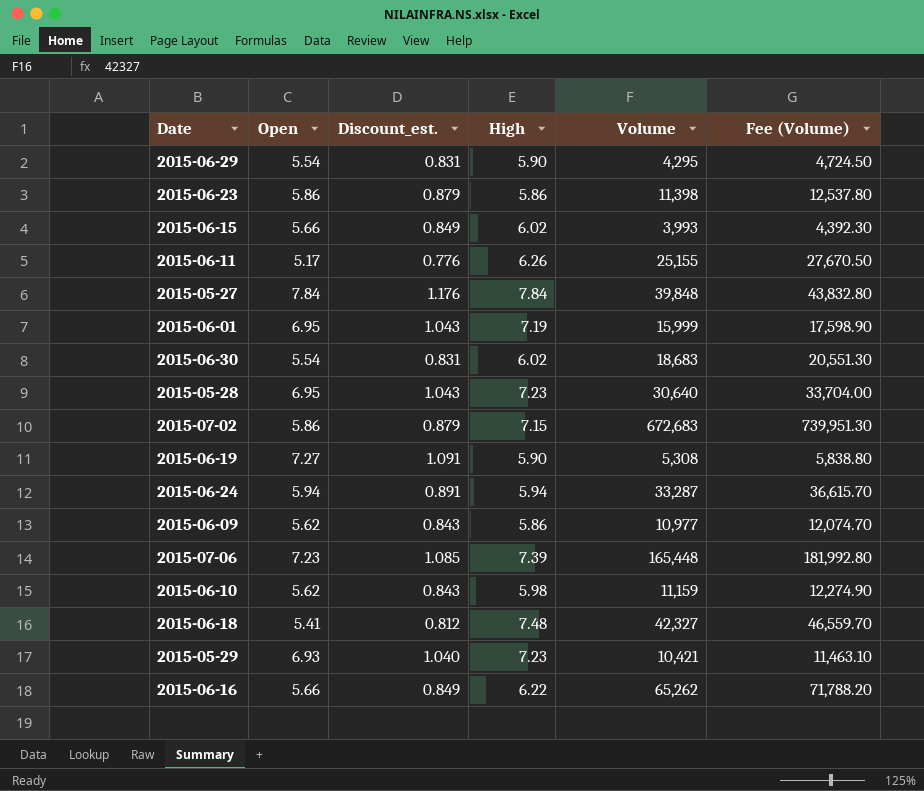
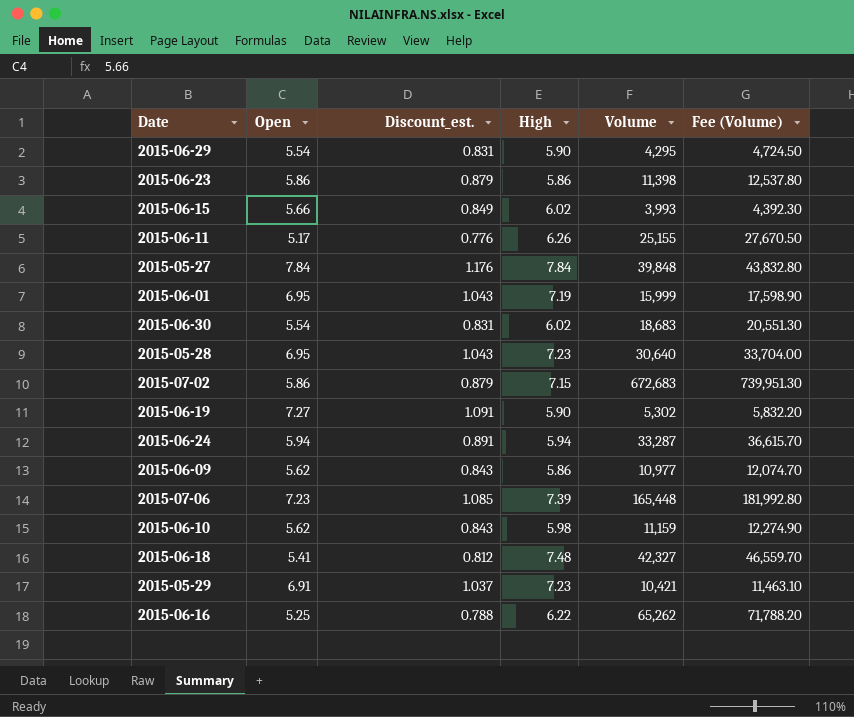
2015-06-19 | Volume: 5,308 -> 5,302
2015-06-19 | Fee (Volume): 5,838.80 -> 5,832.20
2015-05-29 | Open: 6.93 -> 6.91
2015-05-29 | Discount_est.: 1.040 -> 1.037
2015-06-16 | Open: 5.66 -> 5.25
2015-06-16 | Discount_est.: 0.849 -> 0.788

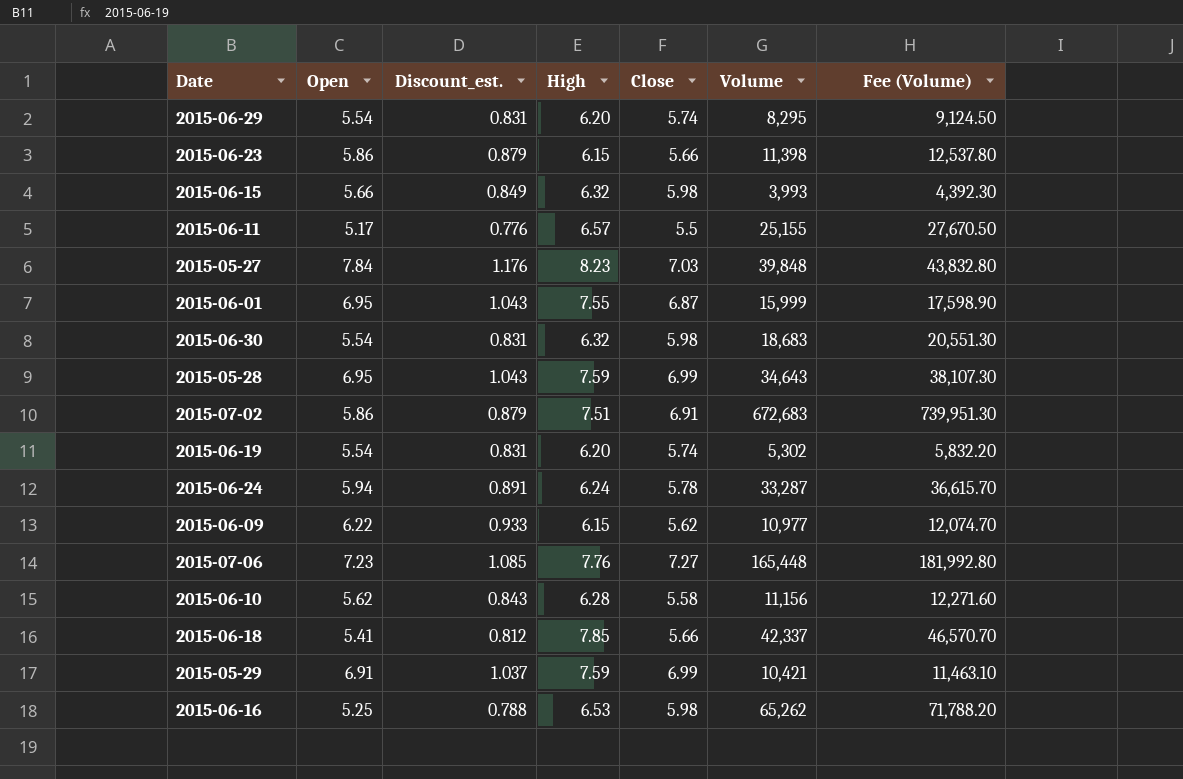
column Close | position: none -> 5
2015-06-29 | High: 5.90 -> 6.20
2015-06-29 | Volume: 4,295 -> 8,295
2015-06-29 | Fee (Volume): 4,724.50 -> 9,124.50
2015-06-23 | High: 5.86 -> 6.15
2015-06-15 | High: 6.02 -> 6.32
2015-06-11 | High: 6.26 -> 6.57
2015-05-27 | High: 7.84 -> 8.23
2015-06-01 | High: 7.19 -> 7.55
2015-06-30 | High: 6.02 -> 6.32
2015-05-28 | High: 7.23 -> 7.59
2015-05-28 | Volume: 30,640 -> 34,643
2015-05-28 | Fee (Volume): 33,704.00 -> 38,107.30
2015-07-02 | High: 7.15 -> 7.51
2015-06-19 | Open: 7.27 -> 5.54
2015-06-19 | Discount_est.: 1.091 -> 0.831
2015-06-19 | High: 5.90 -> 6.20
2015-06-24 | High: 5.94 -> 6.24
2015-06-09 | Open: 5.62 -> 6.22
2015-06-09 | Discount_est.: 0.843 -> 0.933
2015-06-09 | High: 5.86 -> 6.15
2015-07-06 | High: 7.39 -> 7.76
2015-06-10 | High: 5.98 -> 6.28
2015-06-10 | Volume: 11,159 -> 11,156
2015-06-10 | Fee (Volume): 12,274.90 -> 12,271.60
2015-06-18 | High: 7.48 -> 7.85
2015-06-18 | Volume: 42,327 -> 42,337
2015-06-18 | Fee (Volume): 46,559.70 -> 46,570.70
2015-05-29 | High: 7.23 -> 7.59
2015-06-16 | High: 6.22 -> 6.53

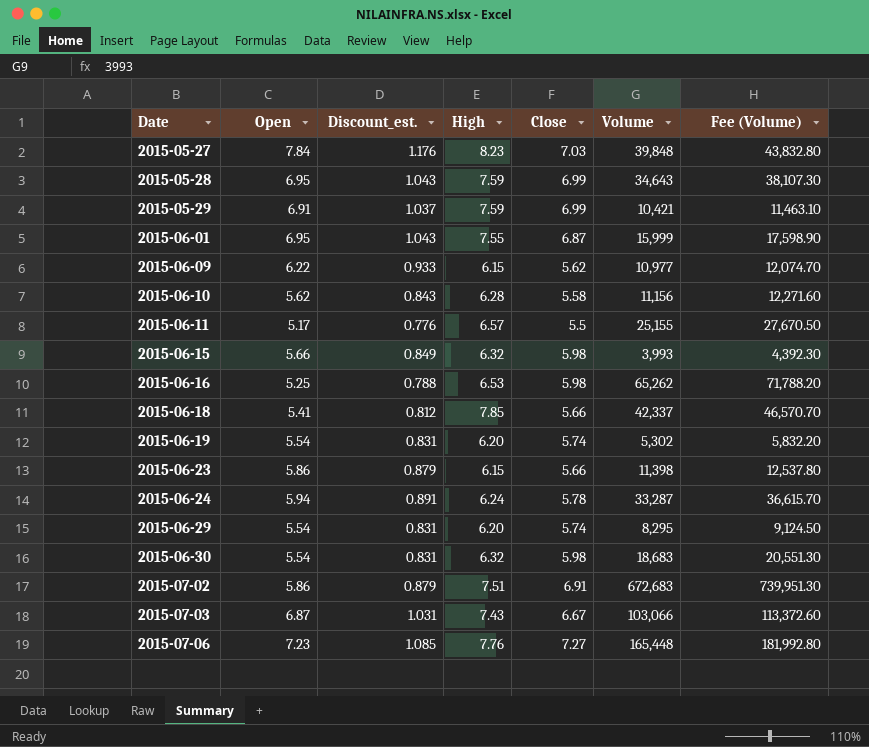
row order: none -> Date ascending
row 2015-07-03: none -> 6.87 | 1.031 | 7.43 | 6.67 | 103,066 | 113,372.60

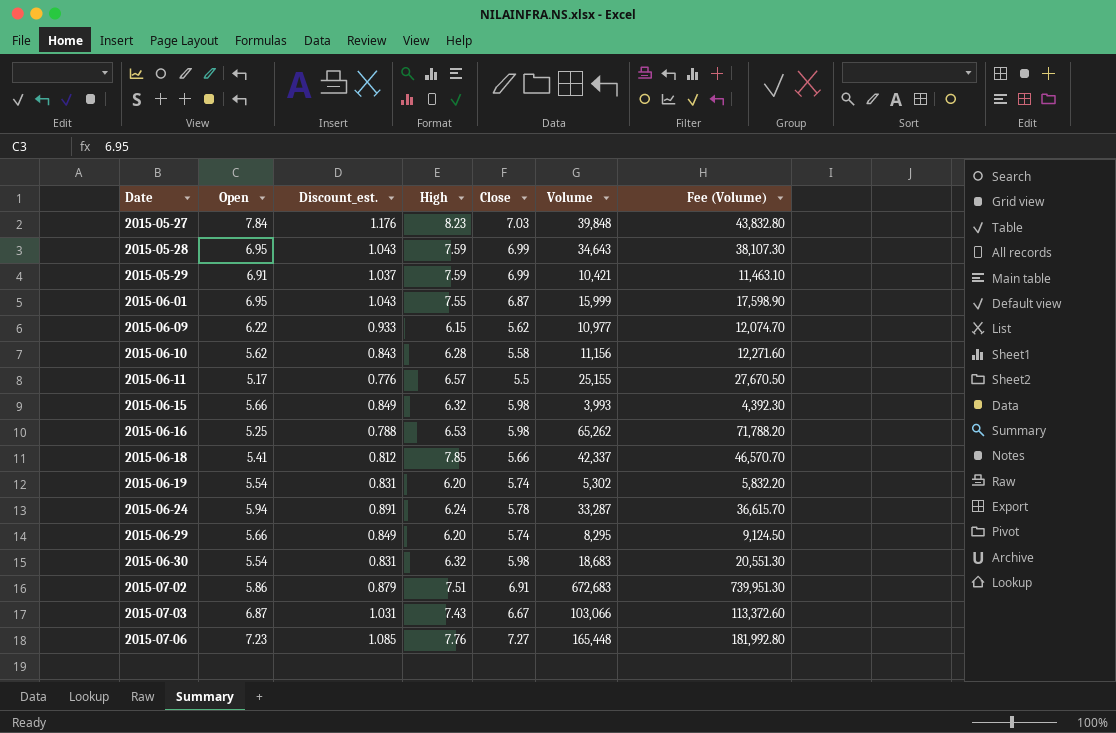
row 2015-06-23: 5.86 | 0.879 | 6.15 | 5.66 | 11,398 | 12,537.80 -> none
2015-06-29 | Open: 5.54 -> 5.66
2015-06-29 | Discount_est.: 0.831 -> 0.849

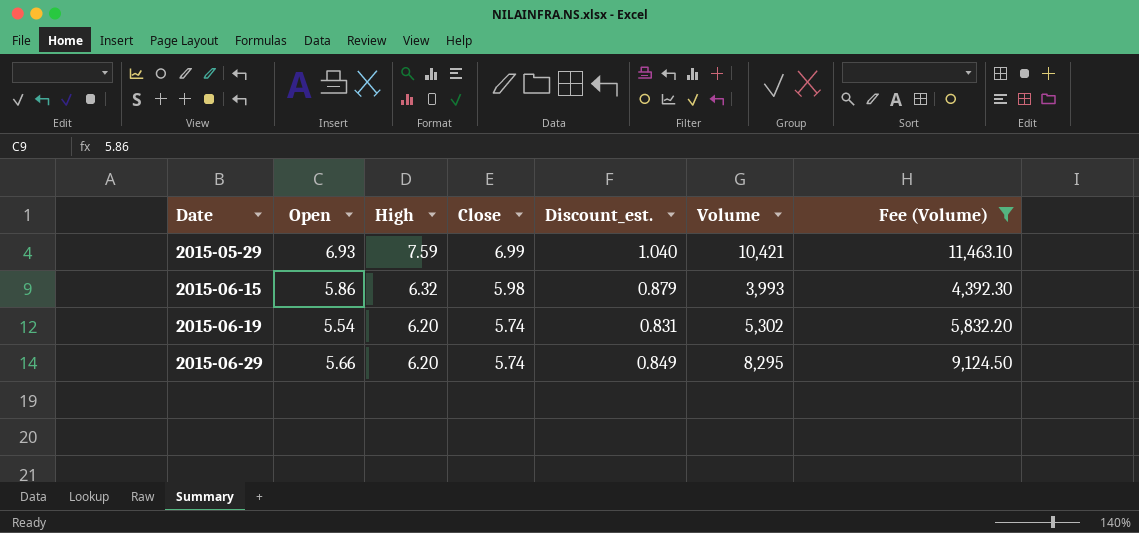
filter: none -> Fee (Volume) <= 11,463.10
column Discount_est. | position: 3 -> 5
2015-05-29 | Open: 6.91 -> 6.93
2015-05-29 | Discount_est.: 1.037 -> 1.040
2015-06-15 | Open: 5.66 -> 5.86
2015-06-15 | Discount_est.: 0.849 -> 0.879

